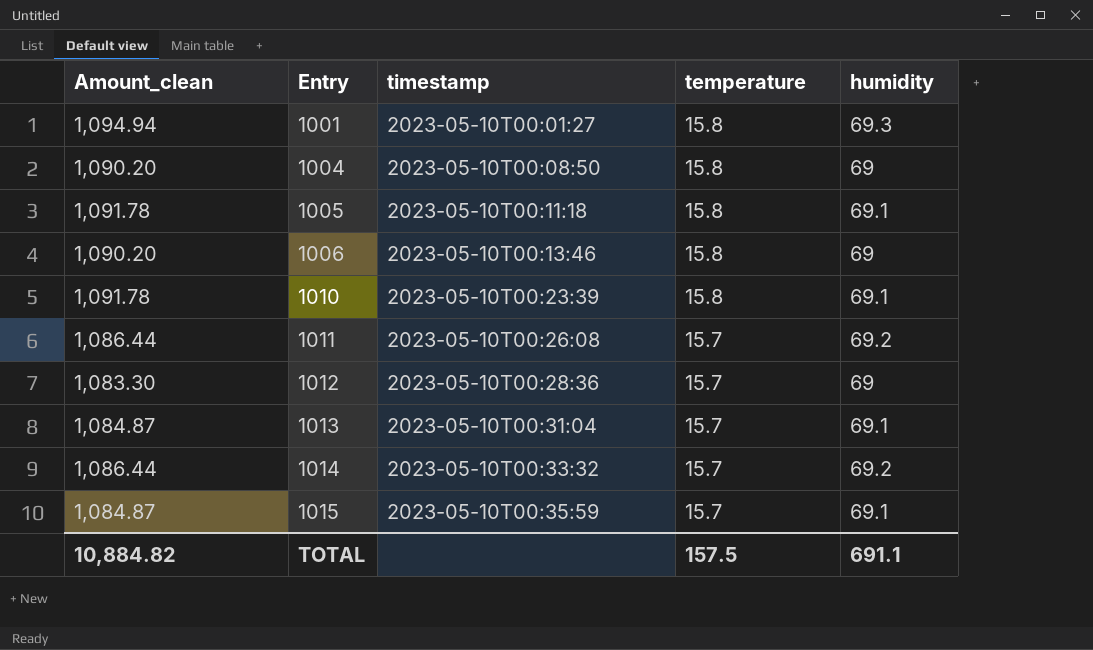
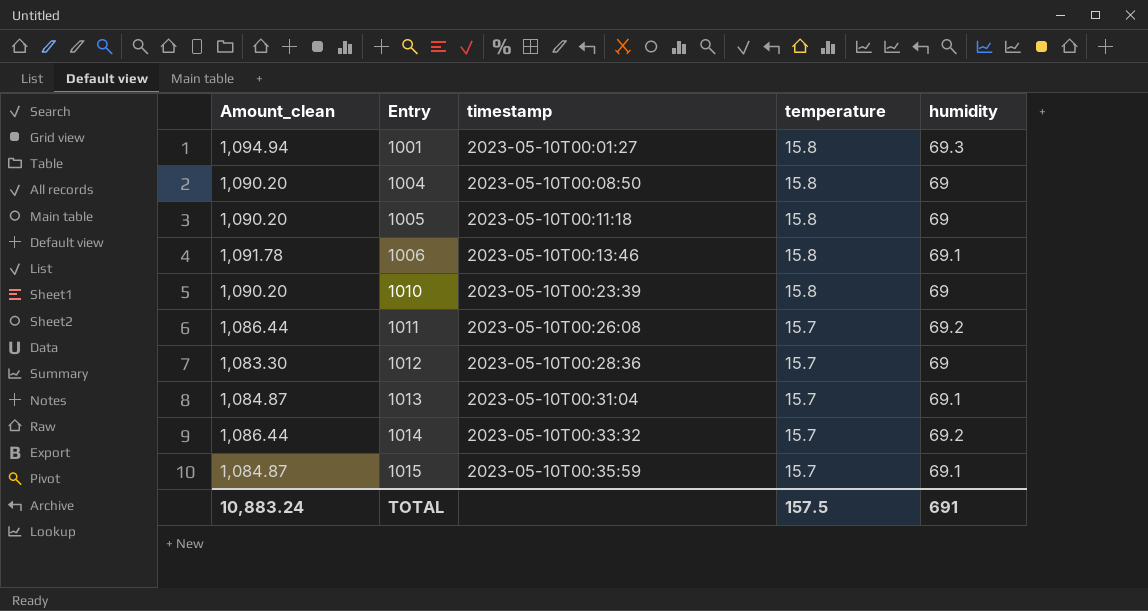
1005 | Amount_clean: 1,091.78 -> 1,090.20
1005 | humidity: 69.1 -> 69
1006 | Amount_clean: 1,090.20 -> 1,091.78
1006 | humidity: 69 -> 69.1
1010 | Amount_clean: 1,091.78 -> 1,090.20
1010 | humidity: 69.1 -> 69
TOTAL | Amount_clean: 10,884.82 -> 10,883.24
TOTAL | humidity: 691.1 -> 691

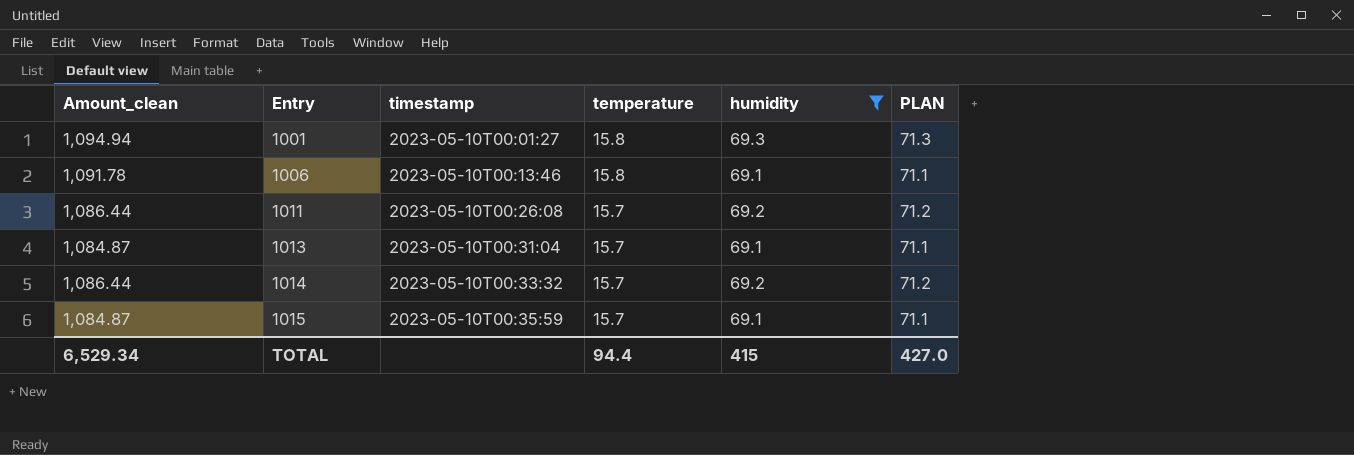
filter: none -> humidity != 69
column PLAN | formula: none -> [humidity] + 2
TOTAL | Amount_clean: 10,883.24 -> 6,529.34
TOTAL | temperature: 157.5 -> 94.4
TOTAL | humidity: 691 -> 415

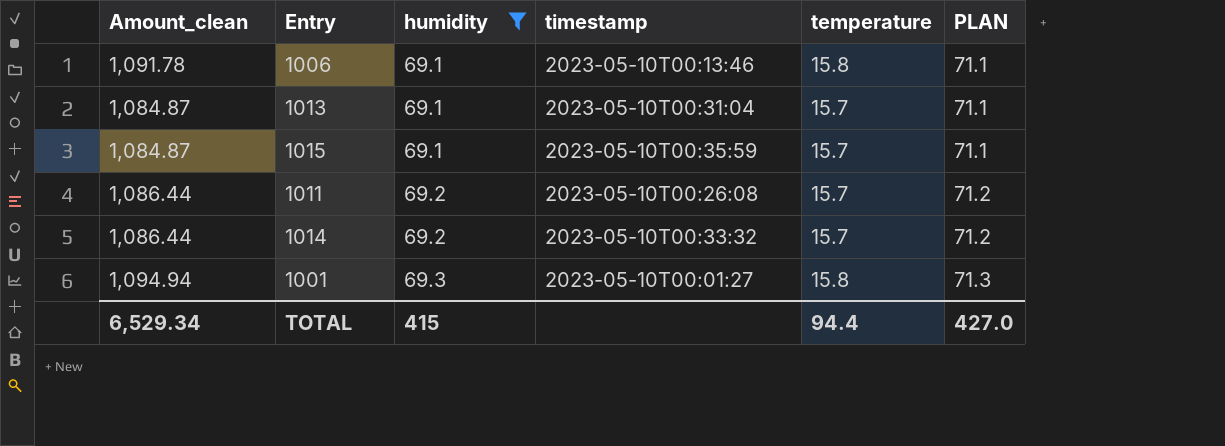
row order: Entry ascending -> humidity ascending
column humidity | position: 5 -> 3

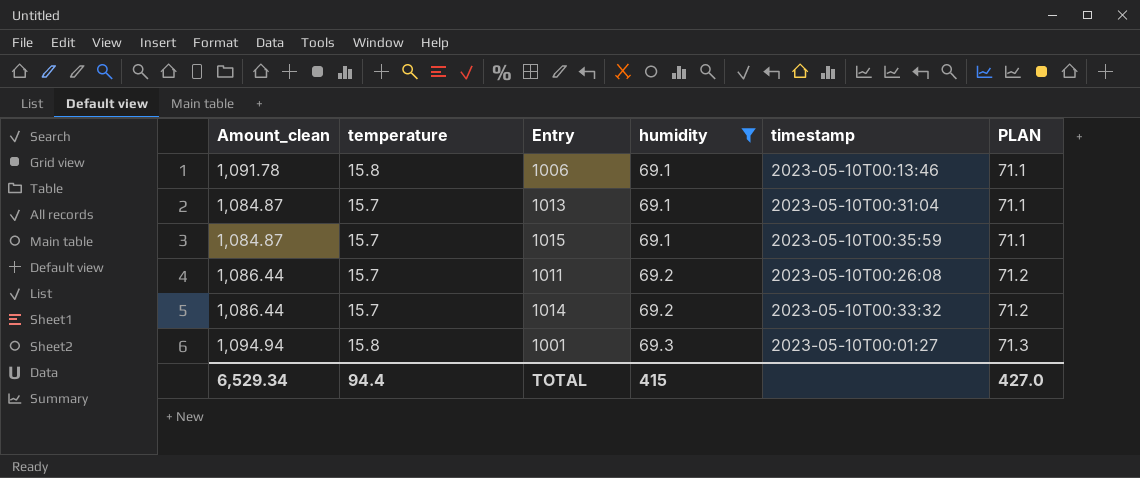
column temperature | position: 5 -> 2

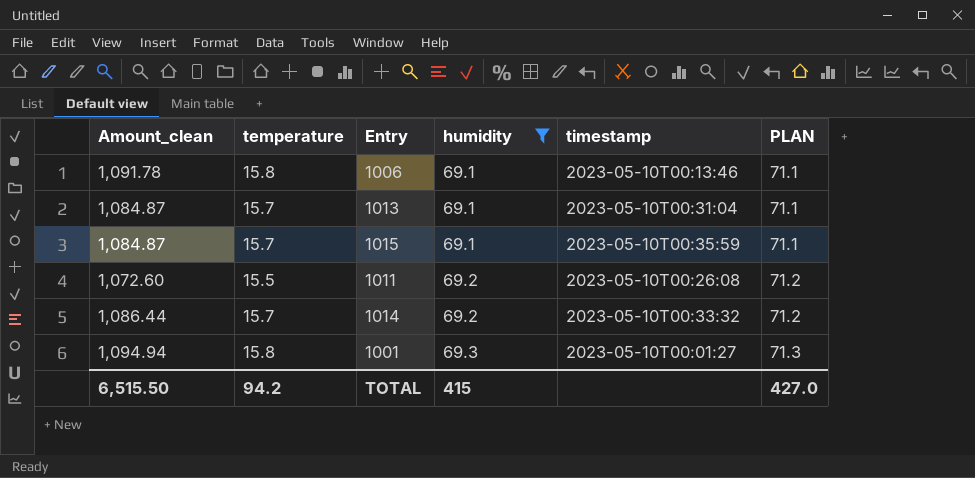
1011 | Amount_clean: 1,086.44 -> 1,072.60
1011 | temperature: 15.7 -> 15.5
TOTAL | Amount_clean: 6,529.34 -> 6,515.50
TOTAL | temperature: 94.4 -> 94.2

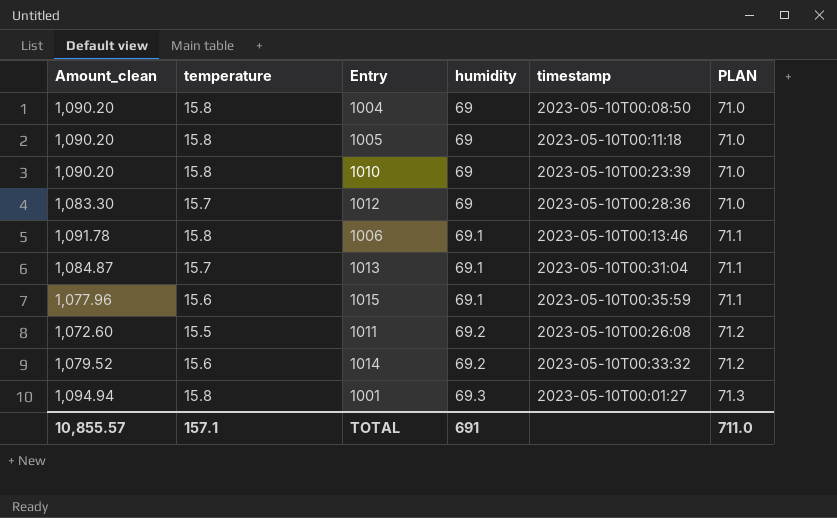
filter: humidity != 69 -> none
1015 | Amount_clean: 1,084.87 -> 1,077.96
1015 | temperature: 15.7 -> 15.6
1014 | Amount_clean: 1,086.44 -> 1,079.52
1014 | temperature: 15.7 -> 15.6
TOTAL | Amount_clean: 6,515.50 -> 10,855.57
TOTAL | temperature: 94.2 -> 157.1
TOTAL | humidity: 415 -> 691
TOTAL | PLAN: 427.0 -> 711.0

